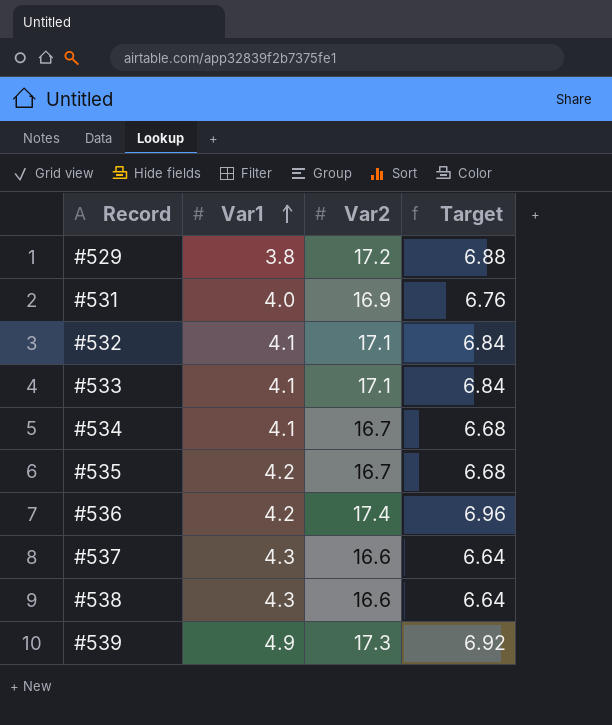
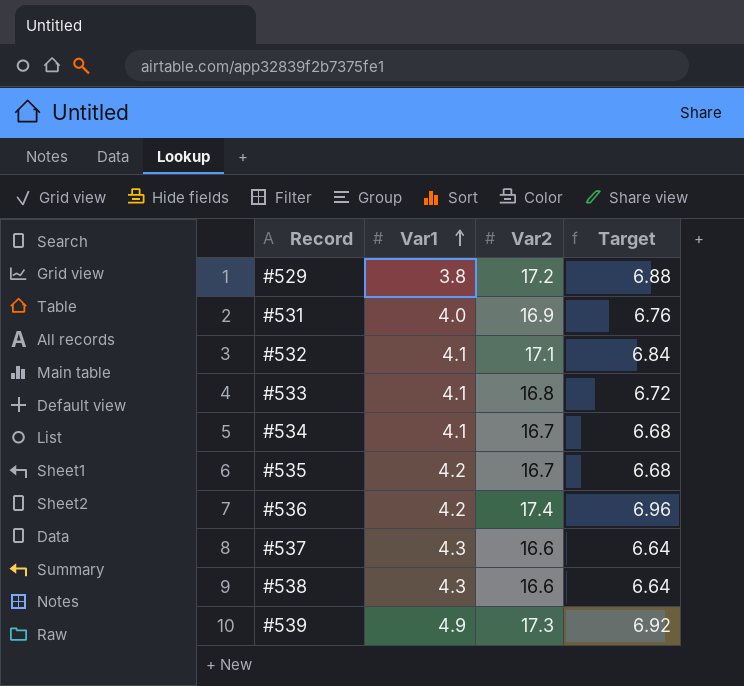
#533 | Var2: 17.1 -> 16.8
#533 | Target: 6.84 -> 6.72

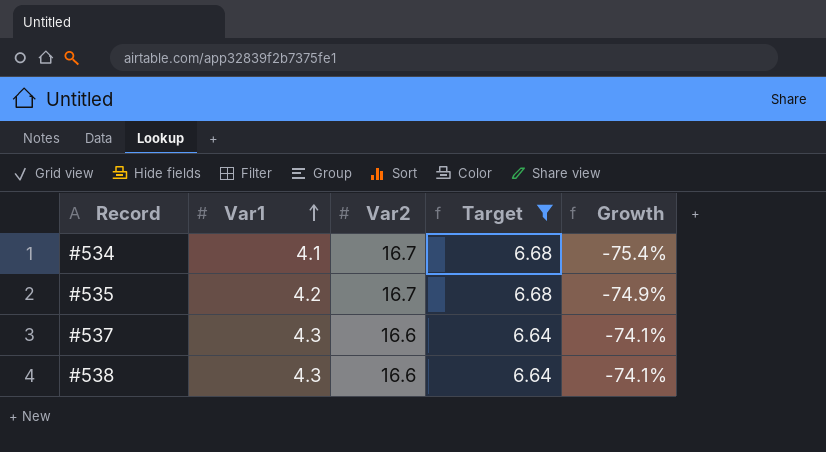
filter: none -> Target <= 6.68
column Growth | formula: none -> ([Var1] - [Var2]) / [Var2]

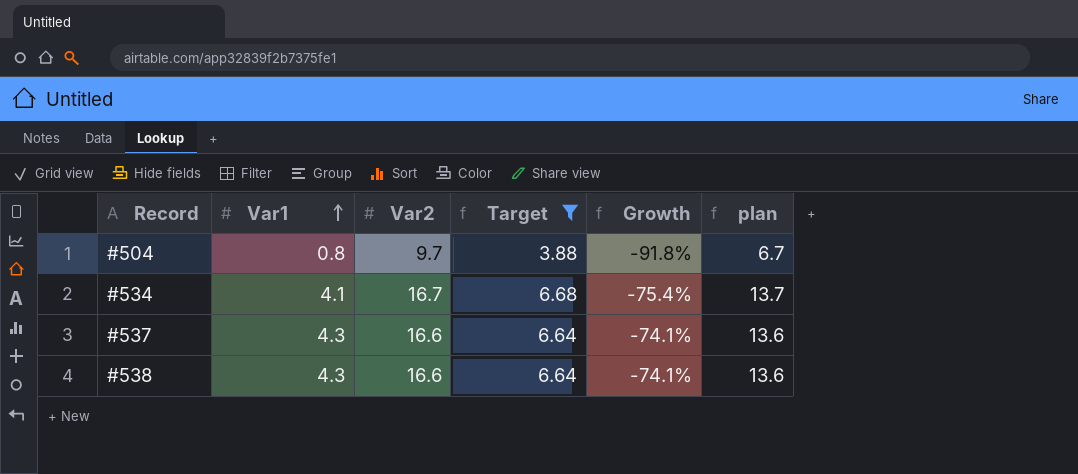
column plan | formula: none -> [Var2] - 3
row #535: 4.2 | 16.7 | 6.68 | -74.9% -> none
row #504: none -> 0.8 | 9.7 | 3.88 | -91.8% | 6.7

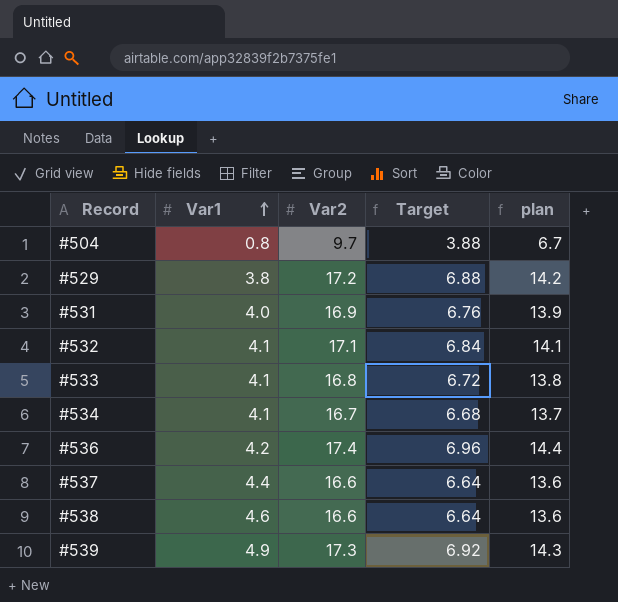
filter: Target <= 6.68 -> none
column Growth | formula: ([Var1] - [Var2]) / [Var2] -> none
#537 | Var1: 4.3 -> 4.4
#538 | Var1: 4.3 -> 4.6

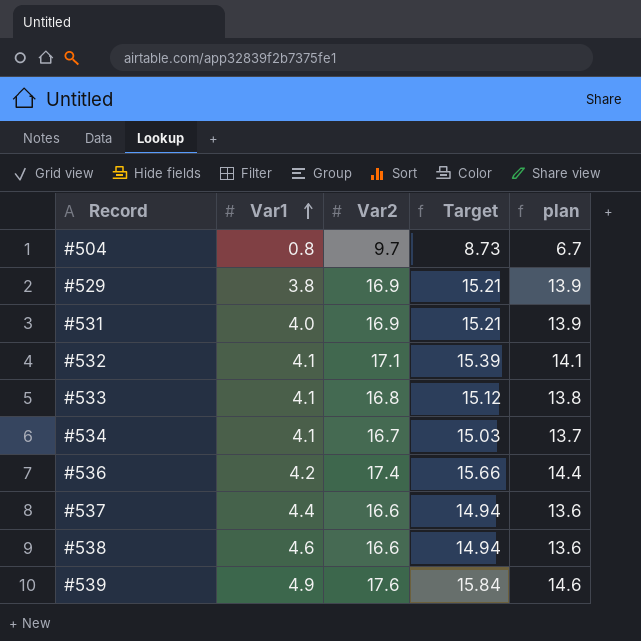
column Target | formula: [Var2] * 0.4 -> [Var2] * 0.9
#529 | Var2: 17.2 -> 16.9
#529 | plan: 14.2 -> 13.9
#539 | Var2: 17.3 -> 17.6
#539 | plan: 14.3 -> 14.6

